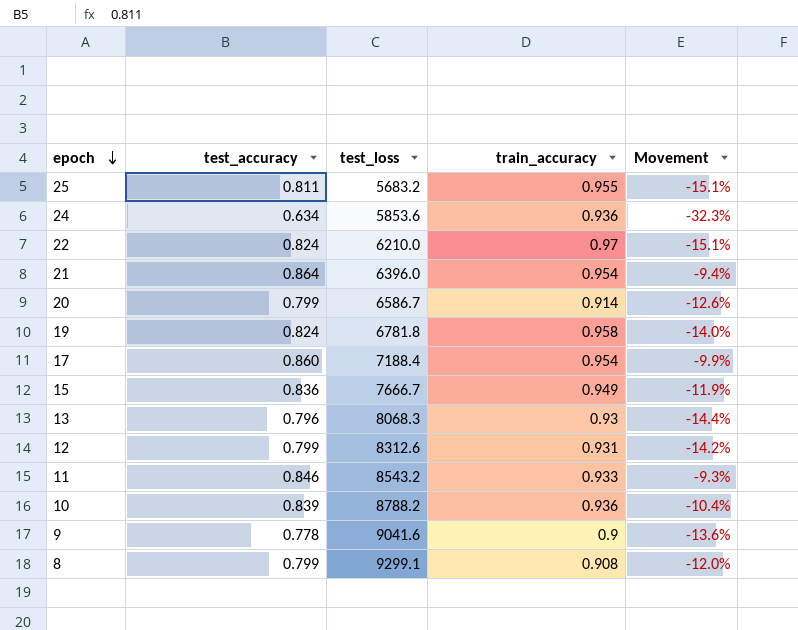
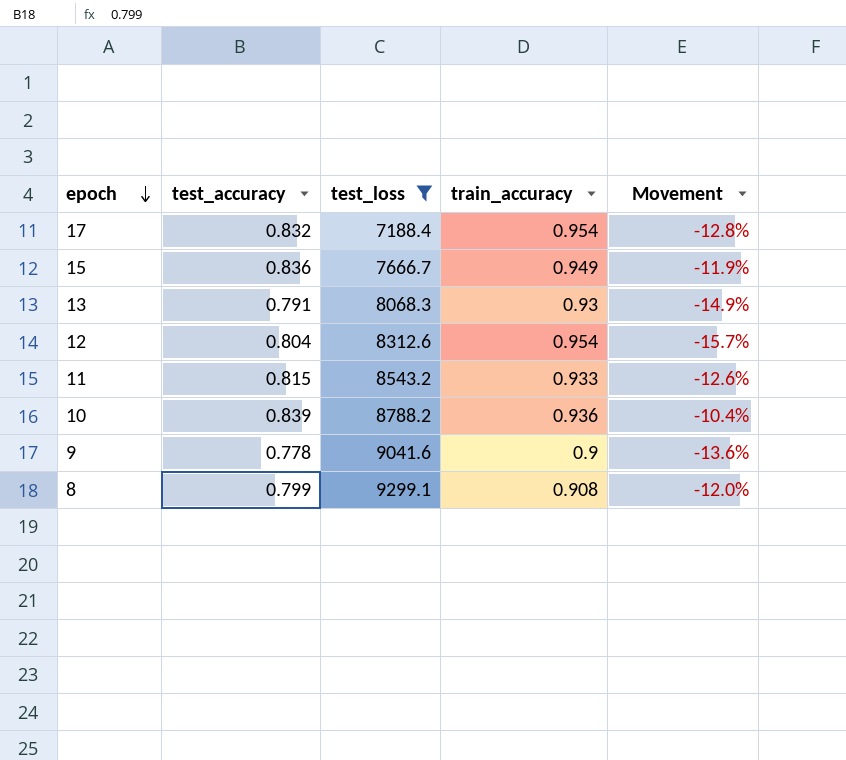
filter: none -> test_loss >= 7188.4
17 | test_accuracy: 0.860 -> 0.832
17 | Movement: -9.9% -> -12.8%
13 | test_accuracy: 0.796 -> 0.791
13 | Movement: -14.4% -> -14.9%
12 | test_accuracy: 0.799 -> 0.804
12 | train_accuracy: 0.931 -> 0.954
12 | Movement: -14.2% -> -15.7%
11 | test_accuracy: 0.846 -> 0.815
11 | Movement: -9.3% -> -12.6%

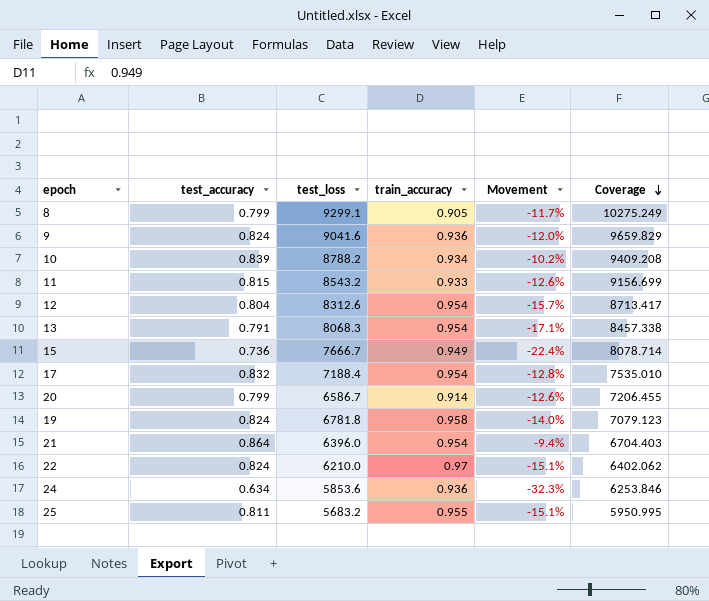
filter: test_loss >= 7188.4 -> none
row order: epoch descending -> Coverage descending
column Coverage | formula: none -> [test_loss] / [train_accuracy]
8 | train_accuracy: 0.908 -> 0.905
8 | Movement: -12.0% -> -11.7%
9 | test_accuracy: 0.778 -> 0.824
9 | train_accuracy: 0.9 -> 0.936
9 | Movement: -13.6% -> -12.0%
10 | train_accuracy: 0.936 -> 0.934
10 | Movement: -10.4% -> -10.2%
13 | train_accuracy: 0.93 -> 0.954
13 | Movement: -14.9% -> -17.1%
15 | test_accuracy: 0.836 -> 0.736
15 | Movement: -11.9% -> -22.4%

